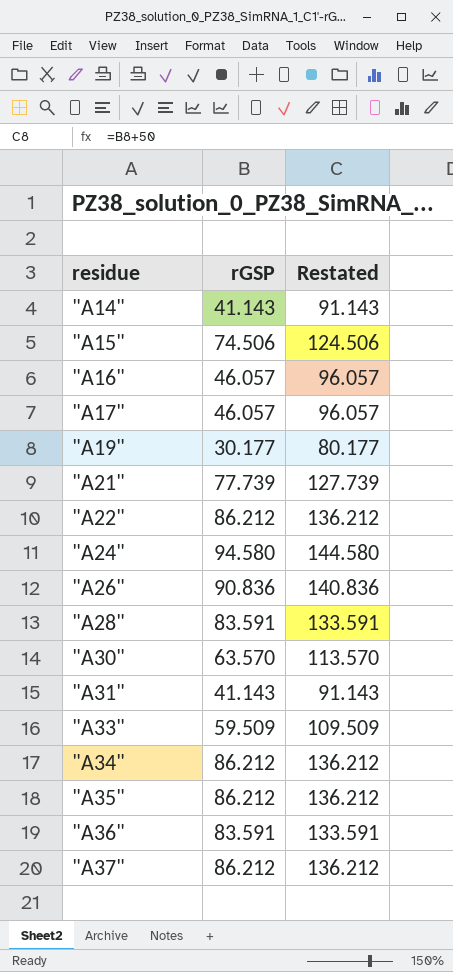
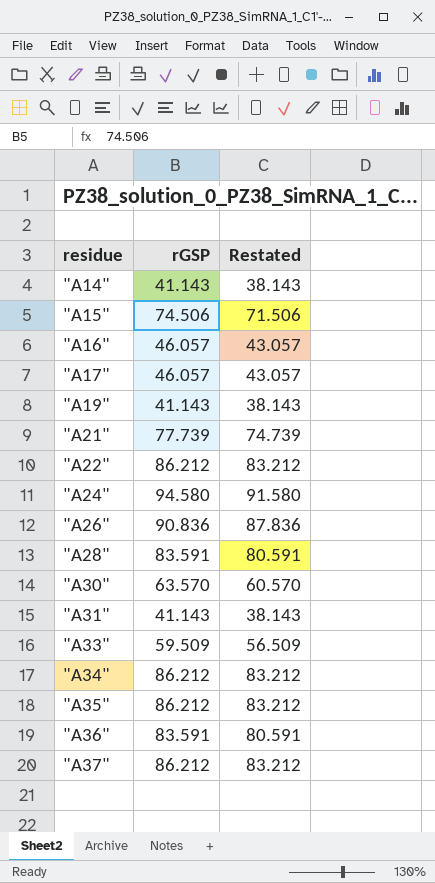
column Restated | formula: [rGSP] + 50 -> [rGSP] - 3
"A19" | rGSP: 30.177 -> 41.143

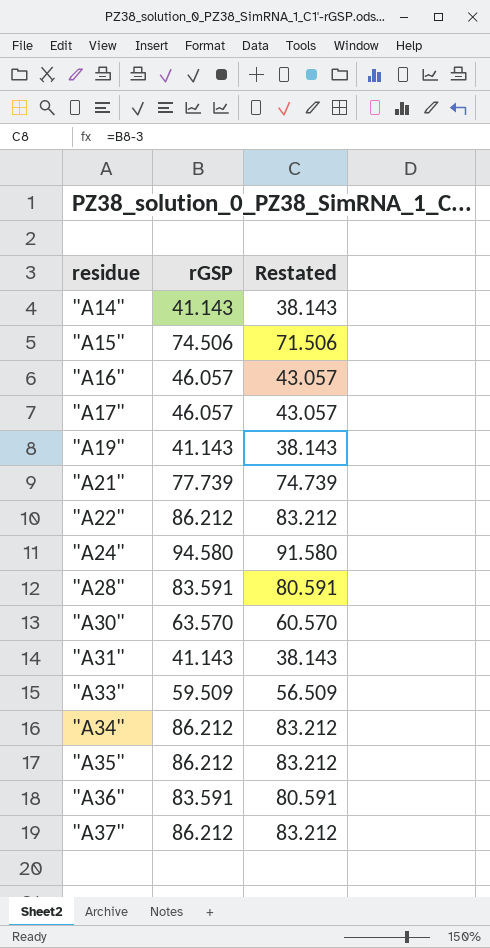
row "A26": 90.836 | 87.836 -> none

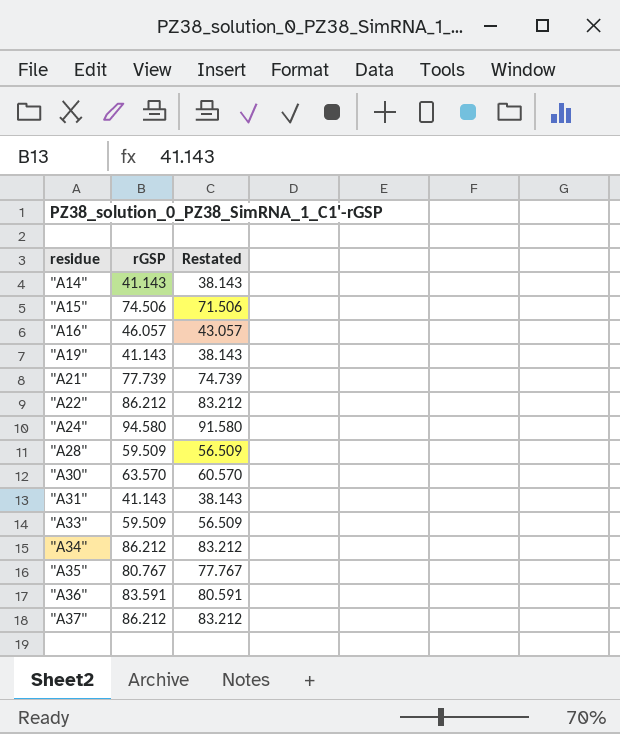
row "A17": 46.057 | 43.057 -> none
"A28" | rGSP: 83.591 -> 59.509
"A28" | Restated: 80.591 -> 56.509
"A35" | rGSP: 86.212 -> 80.767
"A35" | Restated: 83.212 -> 77.767

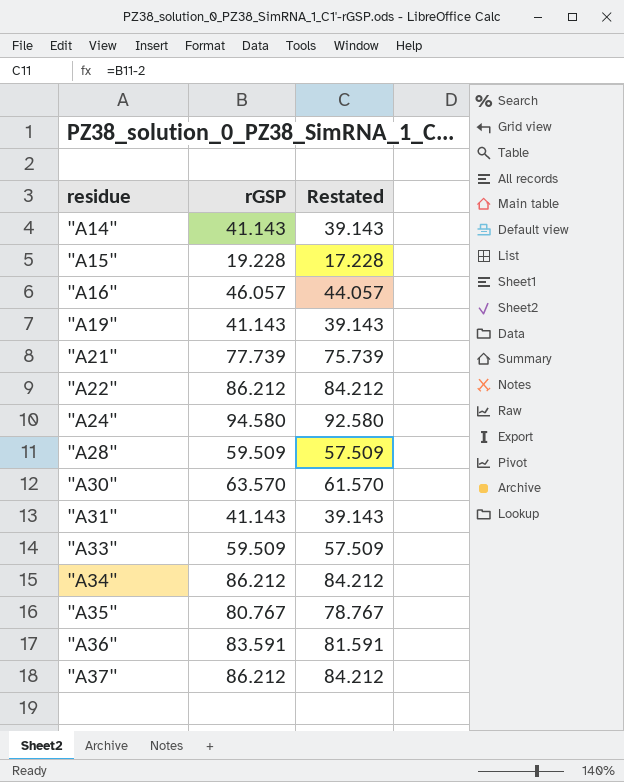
column Restated | formula: [rGSP] - 3 -> [rGSP] - 2
"A15" | rGSP: 74.506 -> 19.228

